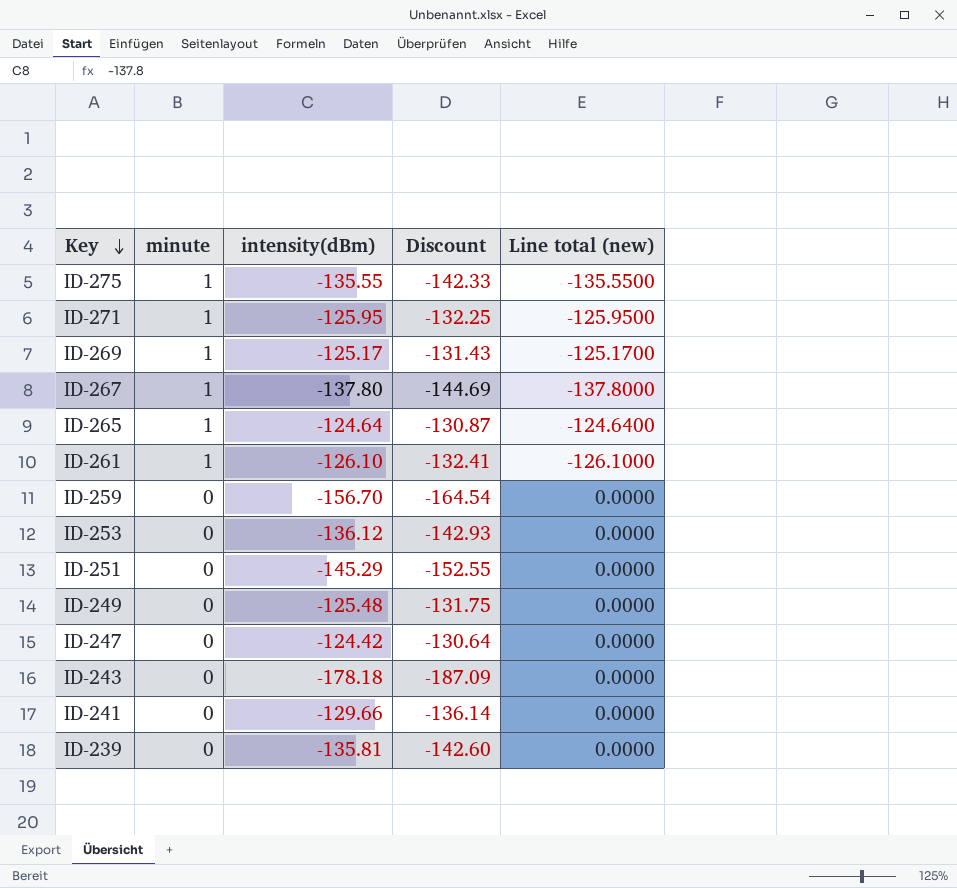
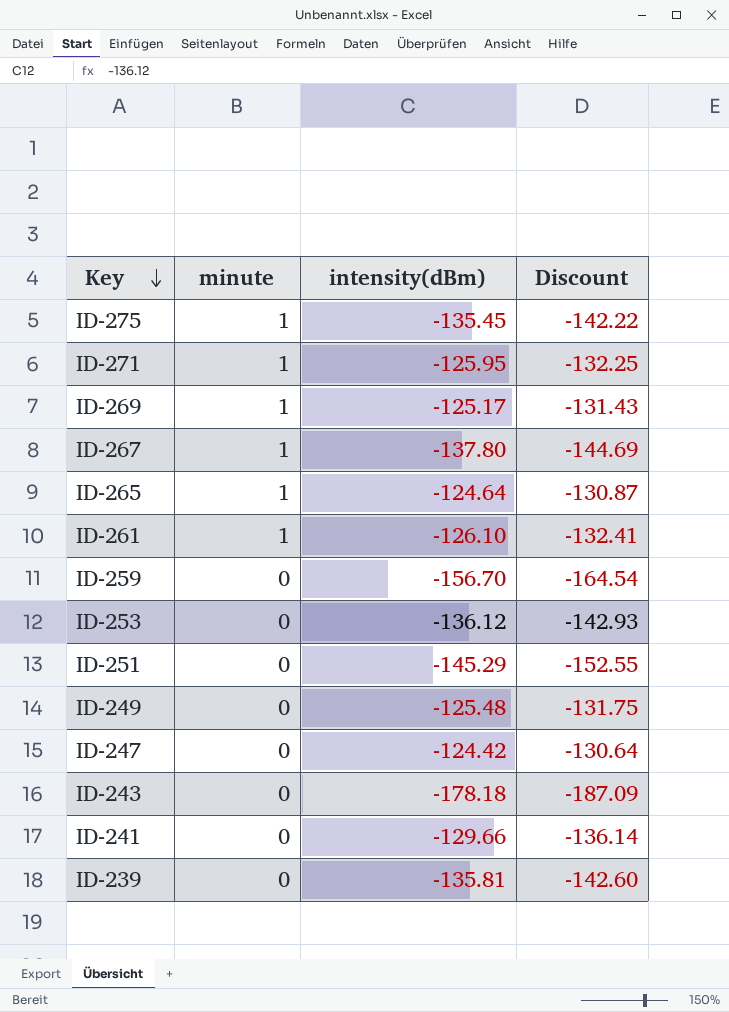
column Line total (new) | formula: [minute] * [intensity(dBm)] -> none
ID-275 | intensity(dBm): -135.55 -> -135.45
ID-275 | Discount: -142.33 -> -142.22

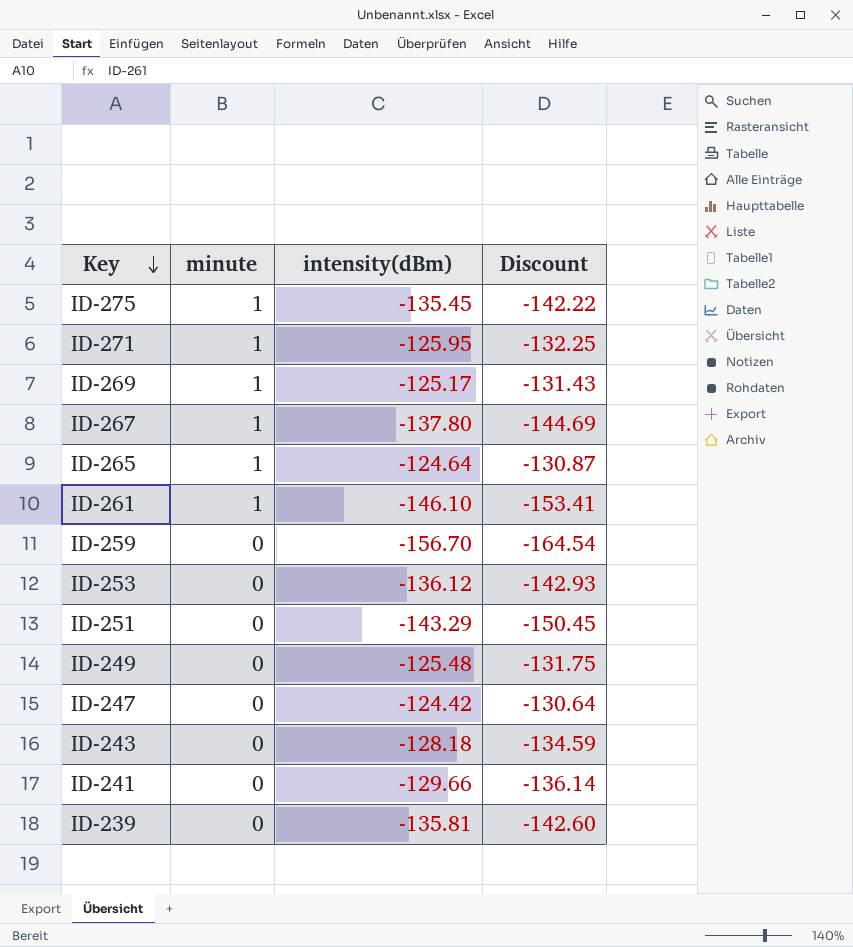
ID-261 | intensity(dBm): -126.10 -> -146.10
ID-261 | Discount: -132.41 -> -153.41
ID-251 | intensity(dBm): -145.29 -> -143.29
ID-251 | Discount: -152.55 -> -150.45
ID-243 | intensity(dBm): -178.18 -> -128.18
ID-243 | Discount: -187.09 -> -134.59

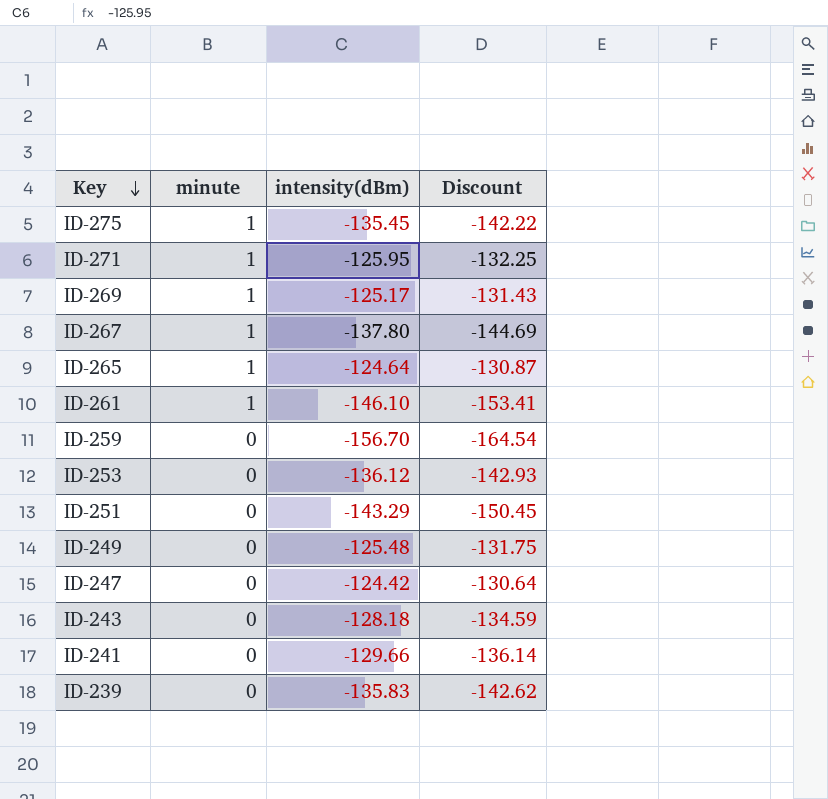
ID-239 | intensity(dBm): -135.81 -> -135.83
ID-239 | Discount: -142.60 -> -142.62

